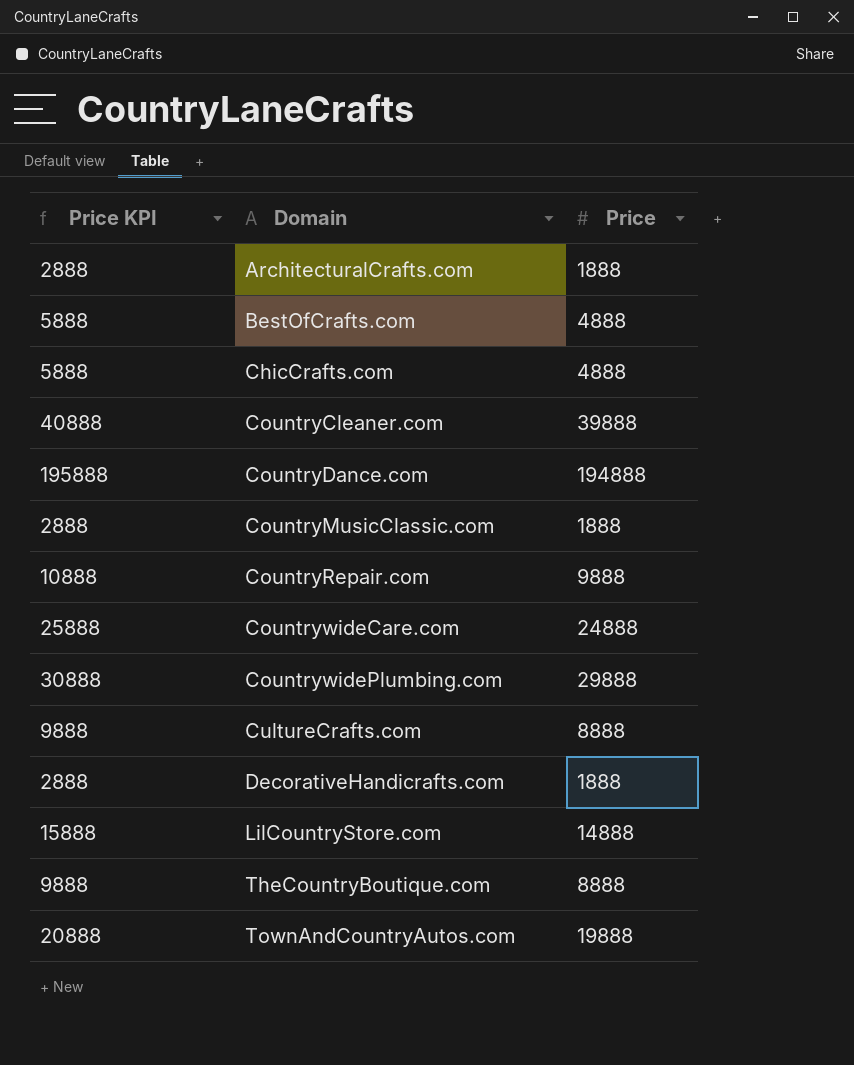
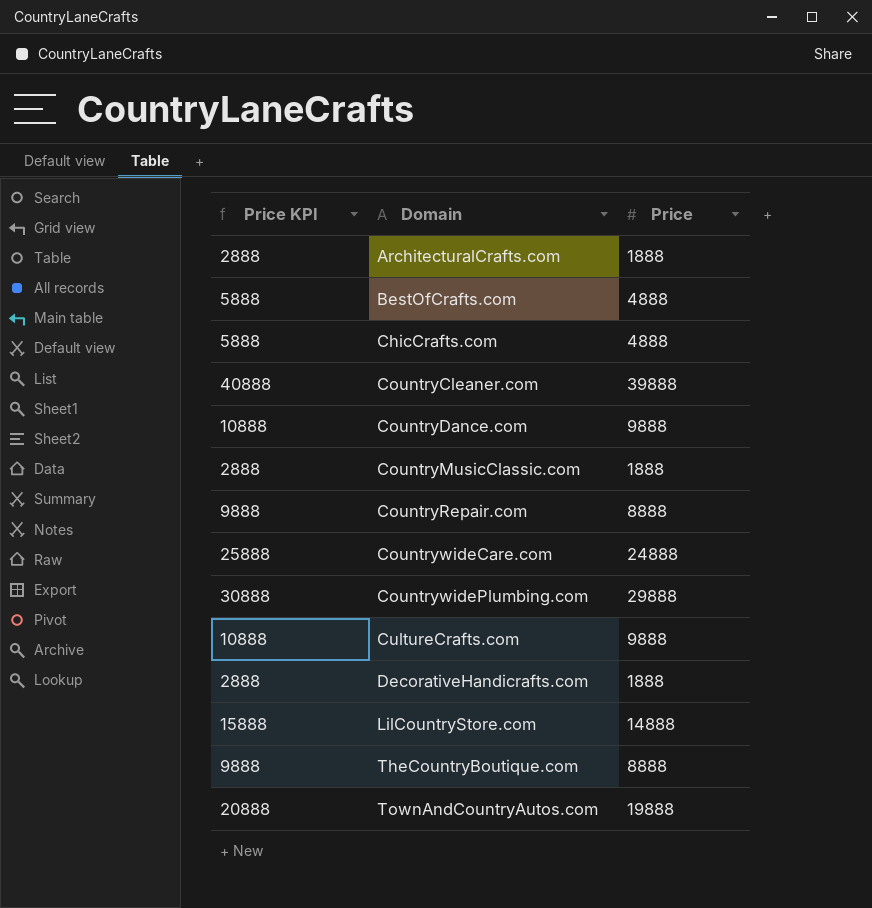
CountryDance.com | Price KPI: 195888 -> 10888
CountryDance.com | Price: 194888 -> 9888
CountryRepair.com | Price KPI: 10888 -> 9888
CountryRepair.com | Price: 9888 -> 8888
CultureCrafts.com | Price KPI: 9888 -> 10888
CultureCrafts.com | Price: 8888 -> 9888

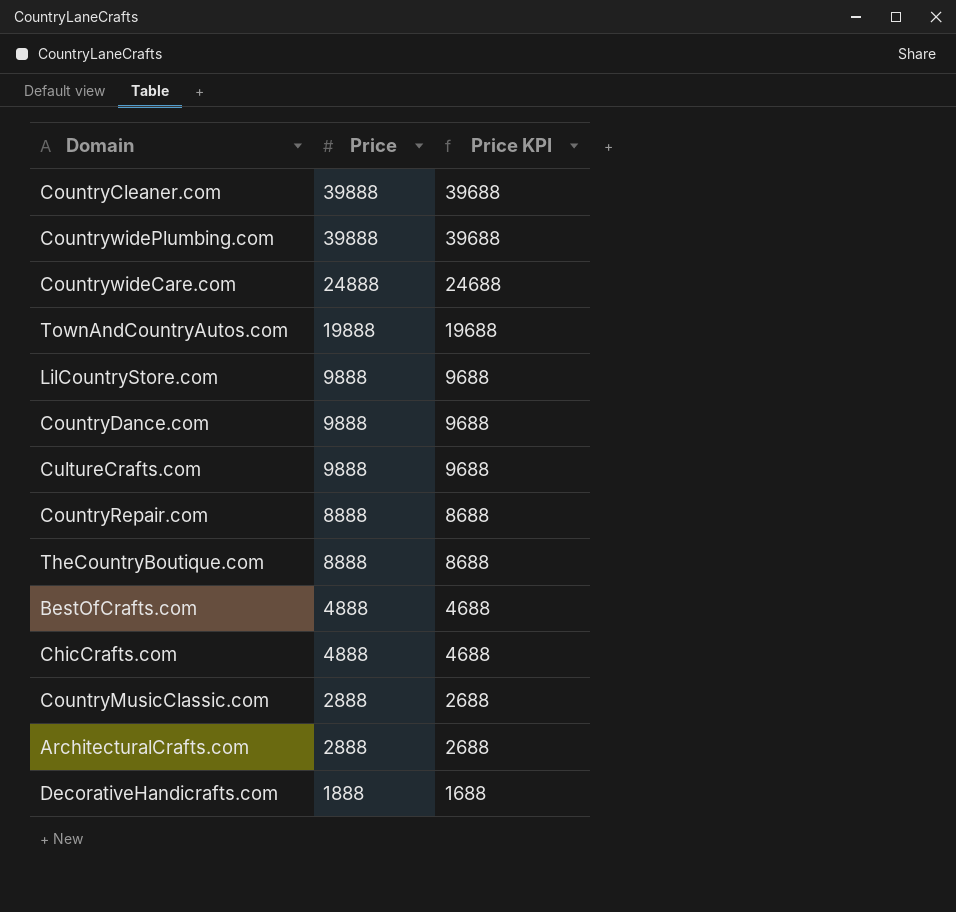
row order: Domain ascending -> Price descending
column Price KPI | formula: [Price] + 1000 -> [Price] - 200
column Price KPI | position: 1 -> 3
CountrywidePlumbing.com | Price: 29888 -> 39888
LilCountryStore.com | Price: 14888 -> 9888
CountryMusicClassic.com | Price: 1888 -> 2888
ArchitecturalCrafts.com | Price: 1888 -> 2888

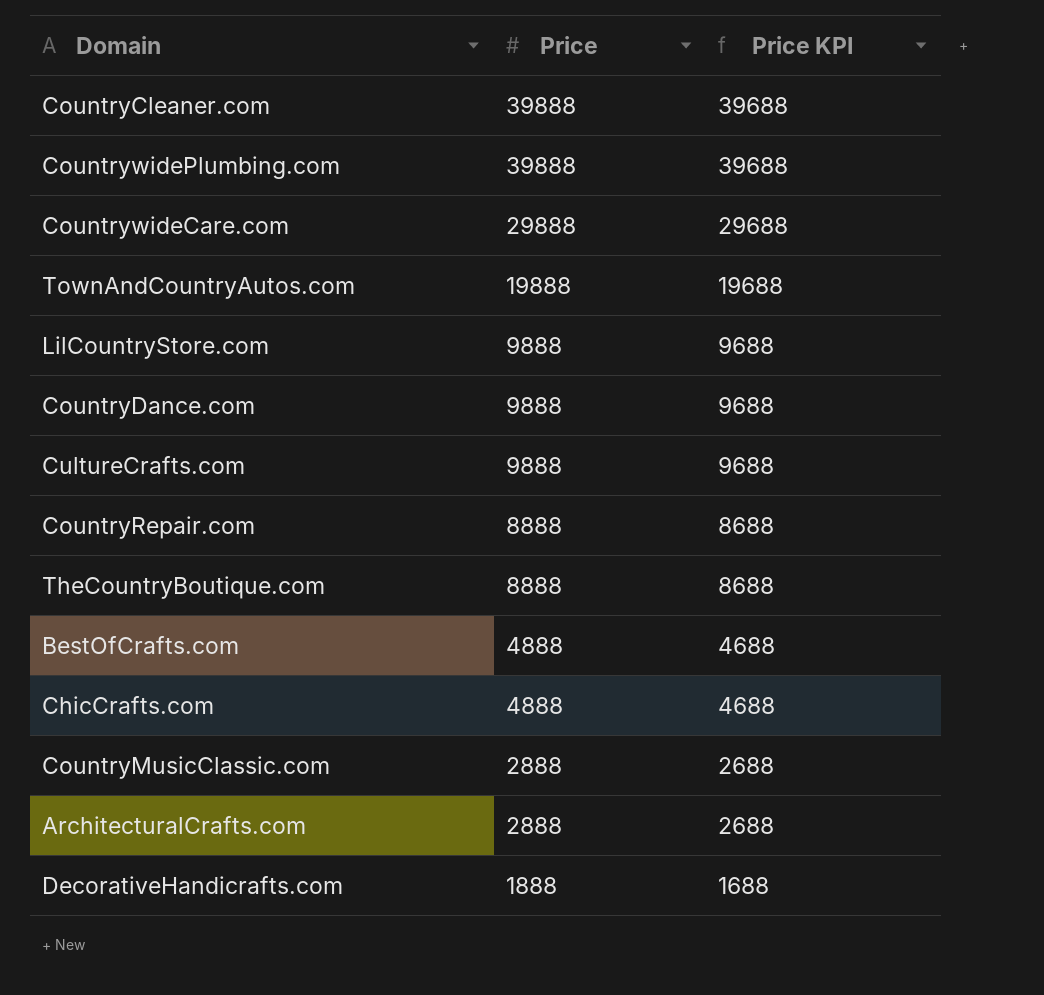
CountrywideCare.com | Price: 24888 -> 29888
CountrywideCare.com | Price KPI: 24688 -> 29688

